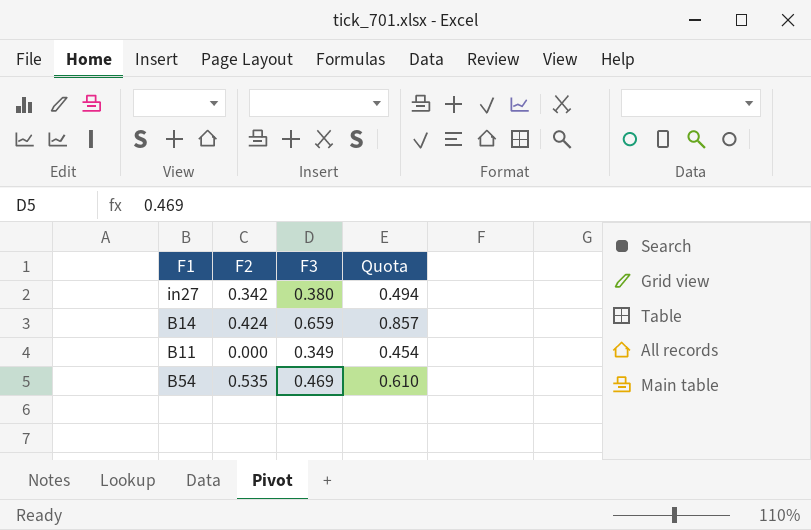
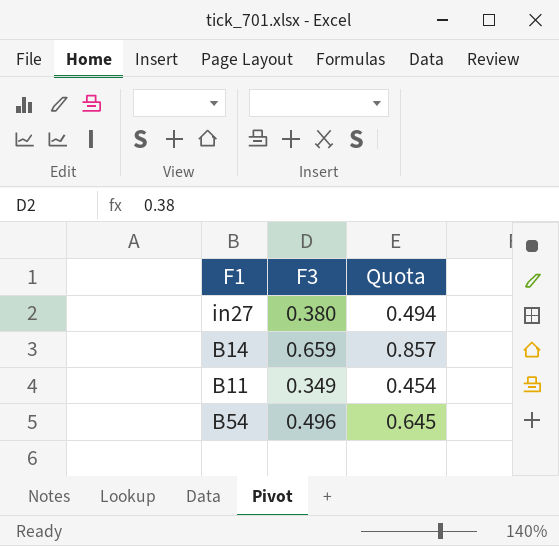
column F2 | position: 2 -> none
B54 | F3: 0.469 -> 0.496
B54 | Quota: 0.610 -> 0.645

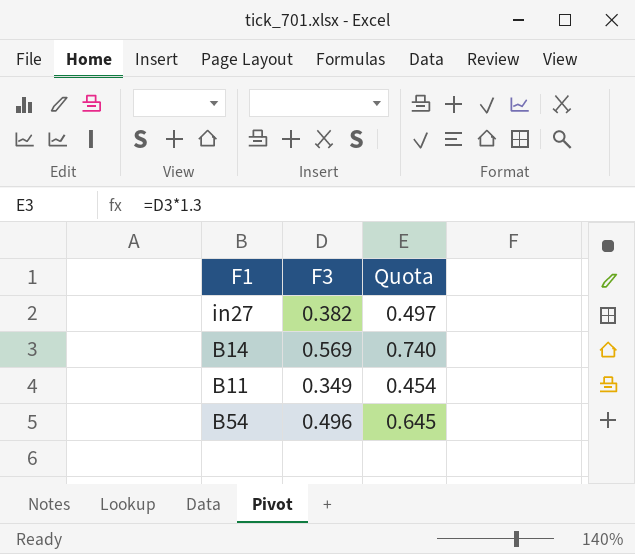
in27 | F3: 0.380 -> 0.382
in27 | Quota: 0.494 -> 0.497
B14 | F3: 0.659 -> 0.569
B14 | Quota: 0.857 -> 0.740

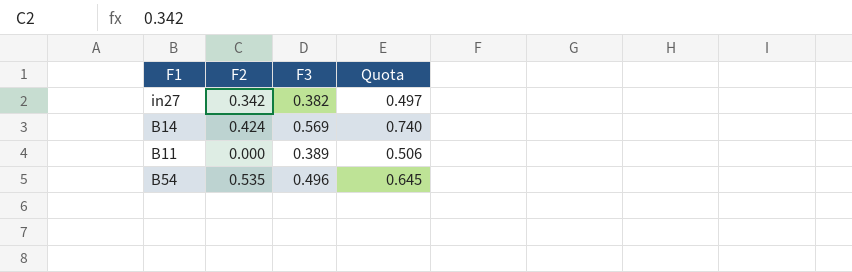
column F2 | position: none -> 2
B11 | F3: 0.349 -> 0.389
B11 | Quota: 0.454 -> 0.506

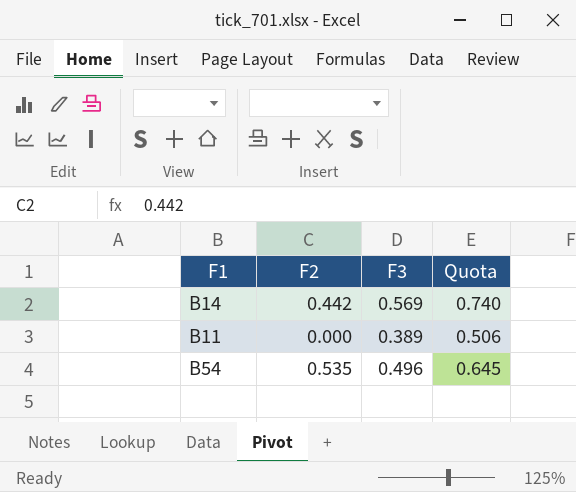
row in27: 0.342 | 0.382 | 0.497 -> none
B14 | F2: 0.424 -> 0.442

